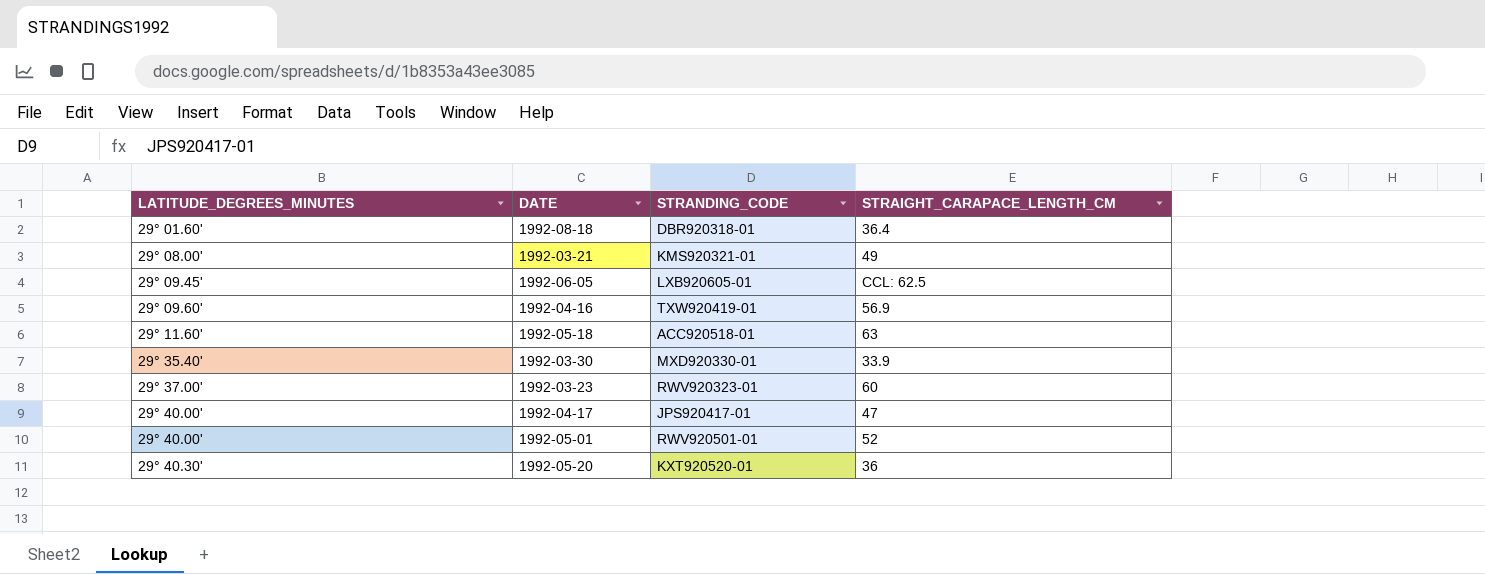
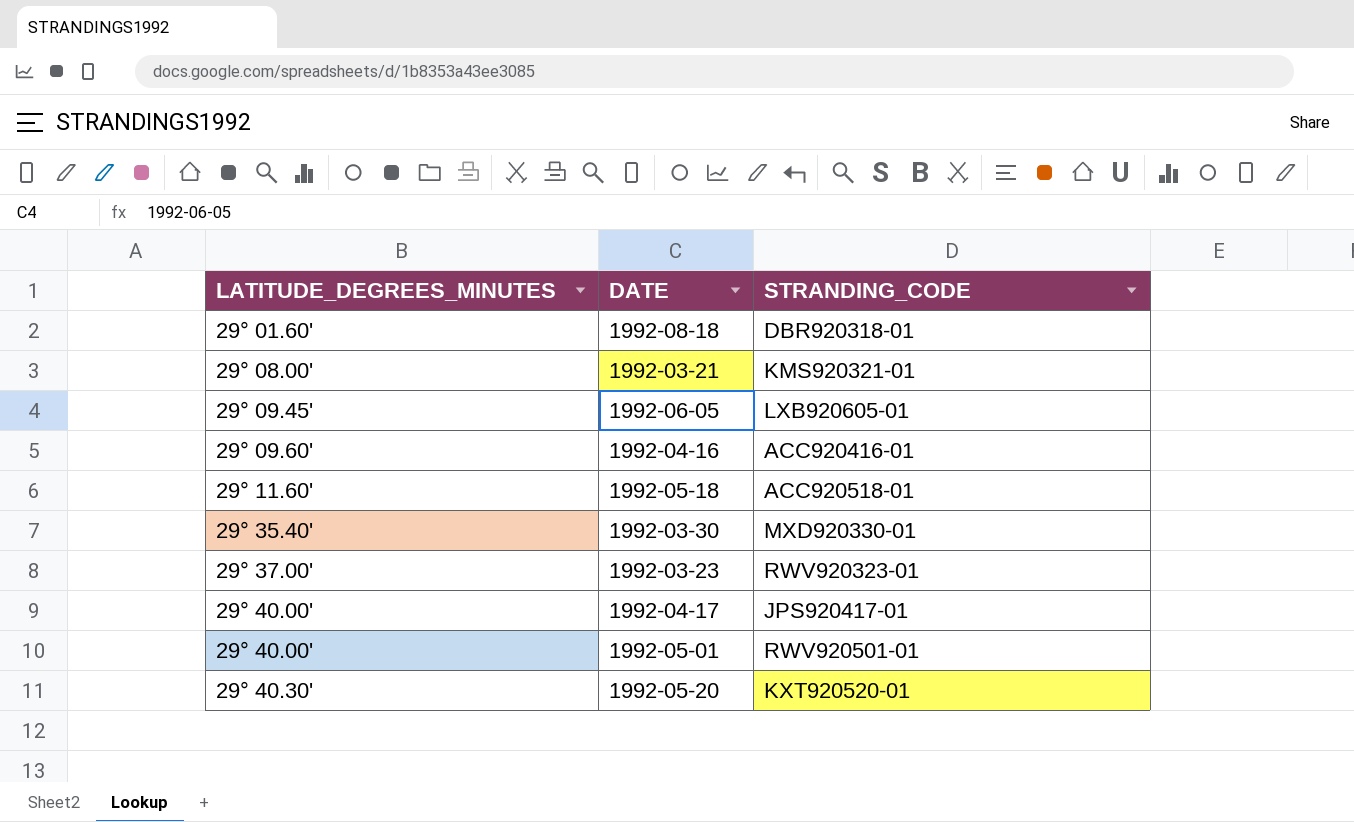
column STRAIGHT_CARAPACE_LENGTH_CM | position: 4 -> none
1992-04-16 | STRANDING_CODE: TXW920419-01 -> ACC920416-01

